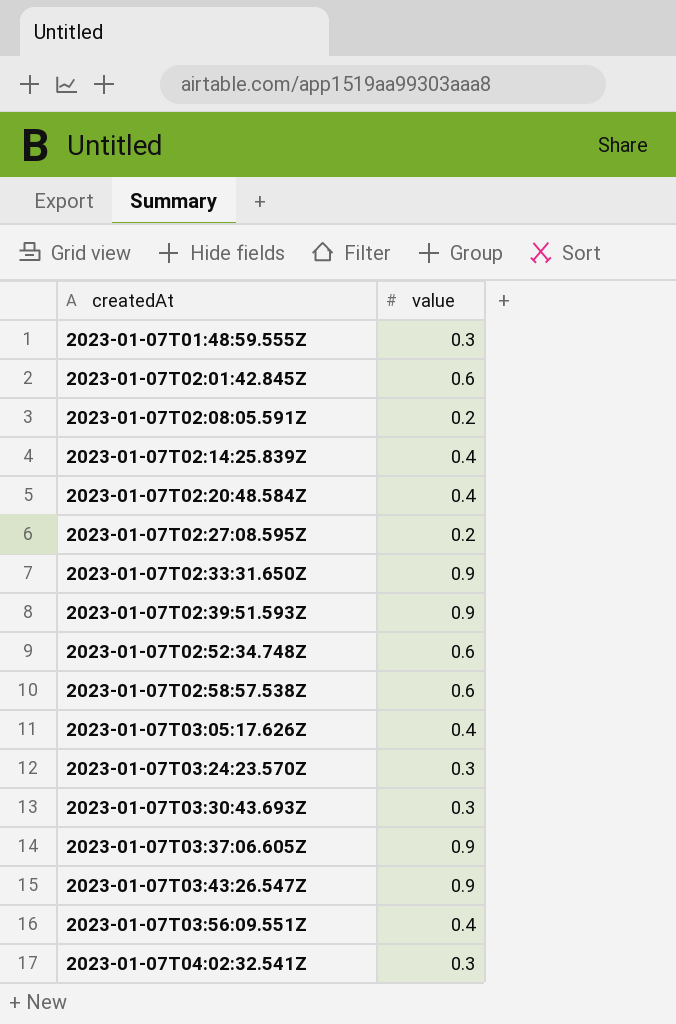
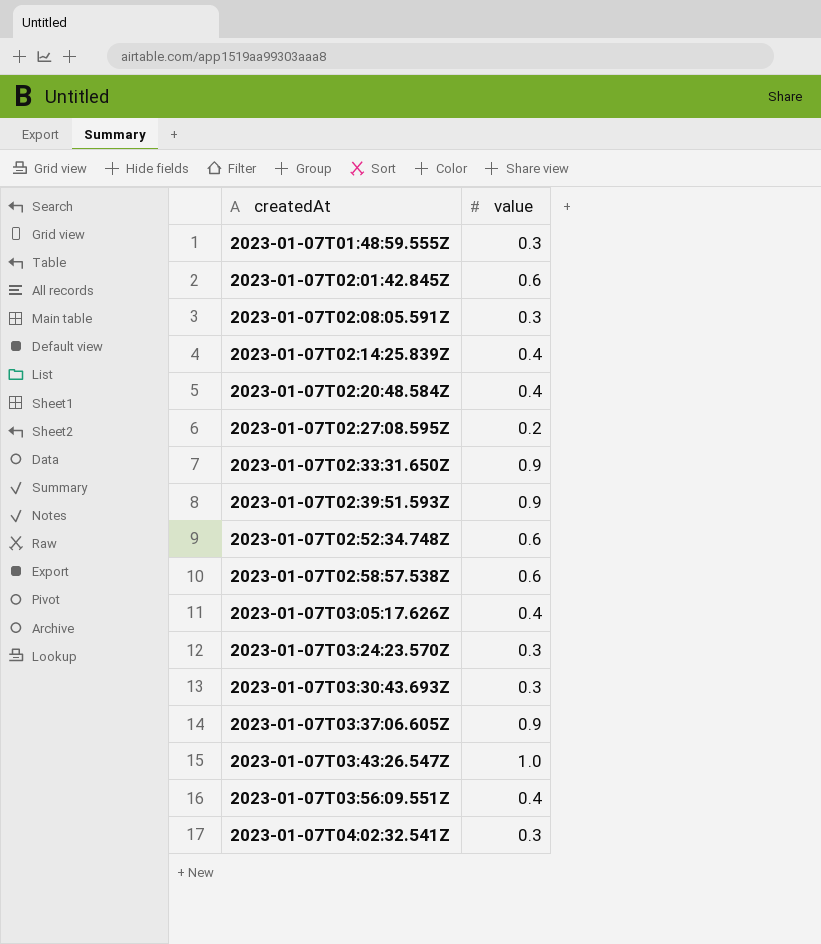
2023-01-07T02:08:05.591Z | value: 0.2 -> 0.3
2023-01-07T03:43:26.547Z | value: 0.9 -> 1.0

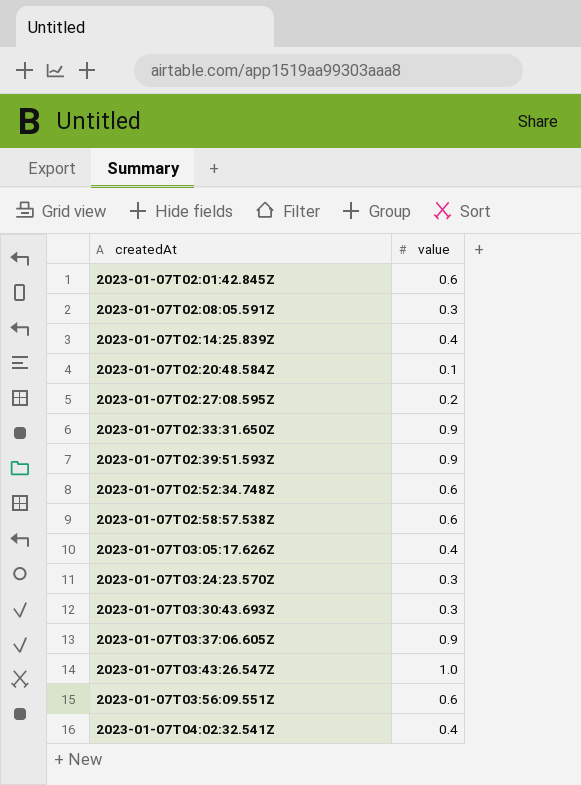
row 2023-01-07T01:48:59.555Z: 0.3 -> none
2023-01-07T02:20:48.584Z | value: 0.4 -> 0.1
2023-01-07T03:56:09.551Z | value: 0.4 -> 0.6
2023-01-07T04:02:32.541Z | value: 0.3 -> 0.4

